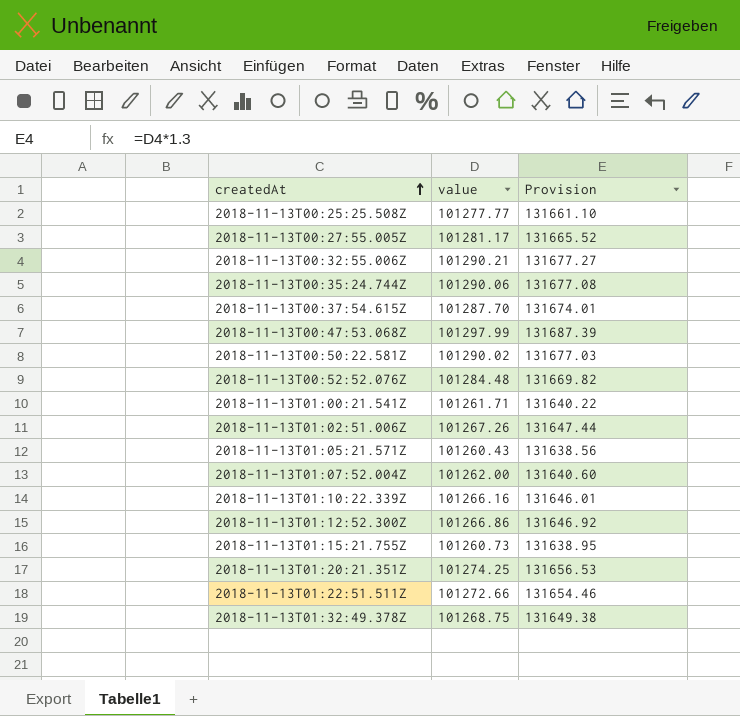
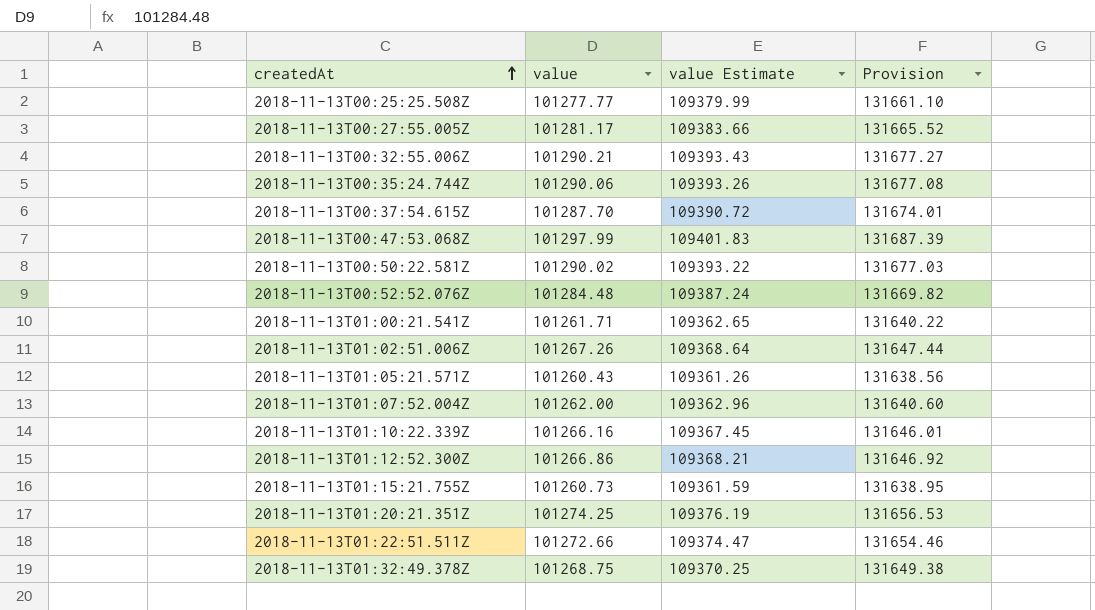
column value Estimate | formula: none -> [value] * 1.08

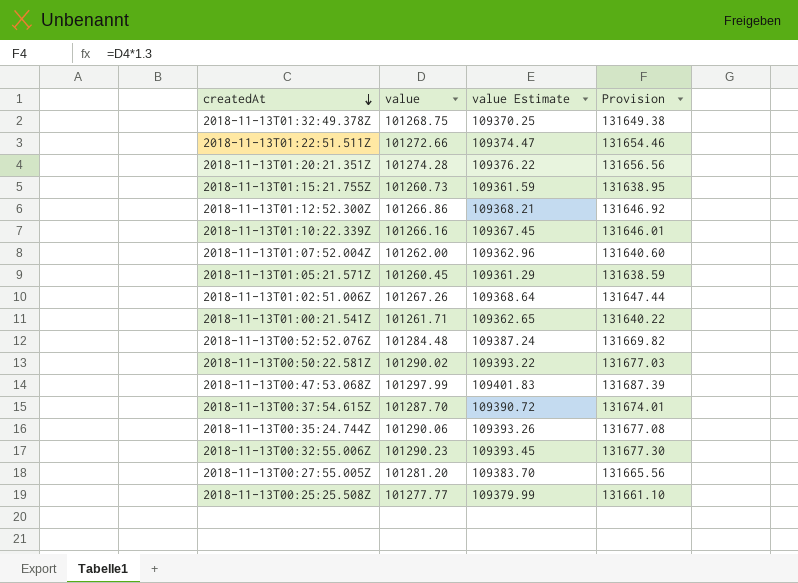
row order: createdAt ascending -> createdAt descending
2018-11-13T01:20:21.351Z | value: 101274.25 -> 101274.28
2018-11-13T01:20:21.351Z | value Estimate: 109376.19 -> 109376.22
2018-11-13T01:20:21.351Z | Provision: 131656.53 -> 131656.56
2018-11-13T01:05:21.571Z | value: 101260.43 -> 101260.45
2018-11-13T01:05:21.571Z | value Estimate: 109361.26 -> 109361.29
2018-11-13T01:05:21.571Z | Provision: 131638.56 -> 131638.59
2018-11-13T00:32:55.006Z | value: 101290.21 -> 101290.23
2018-11-13T00:32:55.006Z | value Estimate: 109393.43 -> 109393.45
2018-11-13T00:32:55.006Z | Provision: 131677.27 -> 131677.30
2018-11-13T00:27:55.005Z | value: 101281.17 -> 101281.20
2018-11-13T00:27:55.005Z | value Estimate: 109383.66 -> 109383.70
2018-11-13T00:27:55.005Z | Provision: 131665.52 -> 131665.56

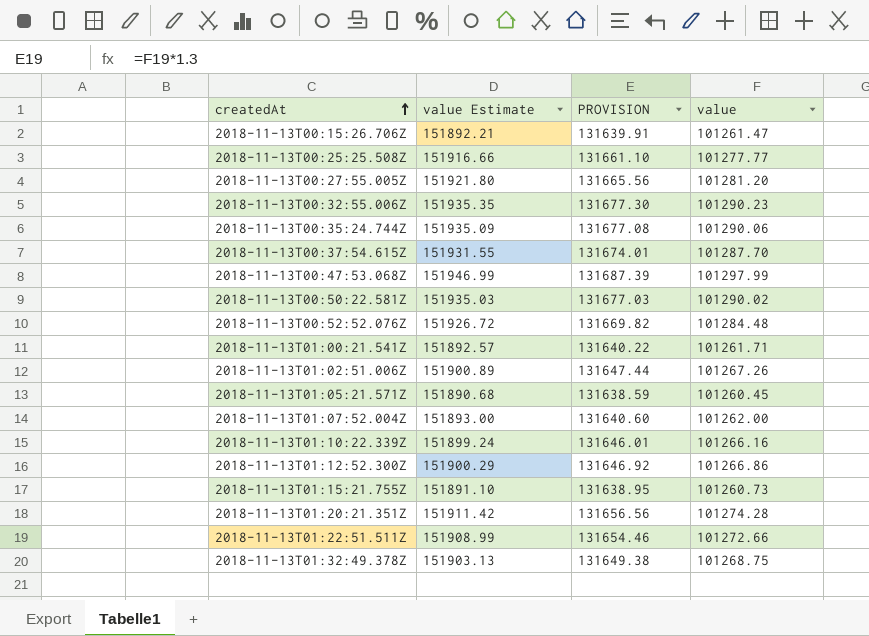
row order: createdAt descending -> createdAt ascending
column value Estimate | formula: [value] * 1.08 -> [value] * 1.5
column name: Provision -> PROVISION
column value | position: 2 -> 4
row 2018-11-13T00:15:26.706Z: none -> 151892.21 | 131639.91 | 101261.47

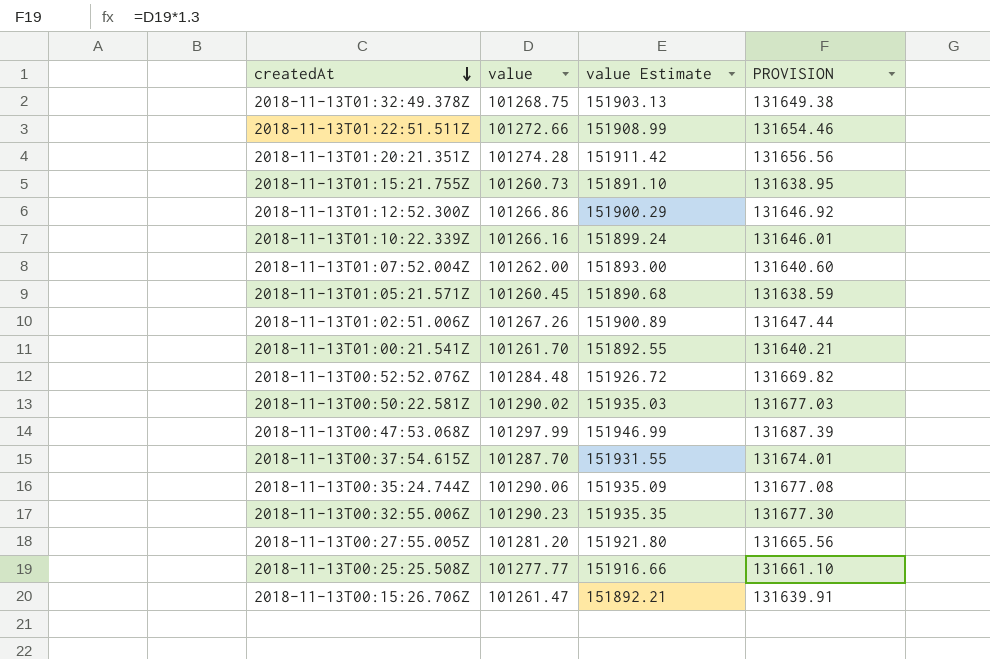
row order: createdAt ascending -> createdAt descending
column value | position: 4 -> 2
2018-11-13T01:00:21.541Z | value: 101261.71 -> 101261.70
2018-11-13T01:00:21.541Z | value Estimate: 151892.57 -> 151892.55
2018-11-13T01:00:21.541Z | PROVISION: 131640.22 -> 131640.21

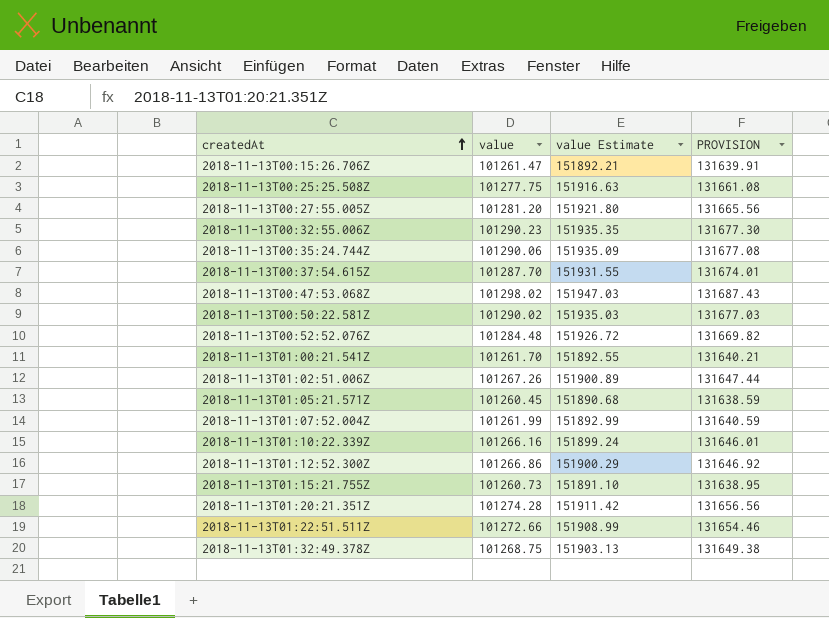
row order: createdAt descending -> createdAt ascending
2018-11-13T00:25:25.508Z | value: 101277.77 -> 101277.75
2018-11-13T00:25:25.508Z | value Estimate: 151916.66 -> 151916.63
2018-11-13T00:25:25.508Z | PROVISION: 131661.10 -> 131661.08
2018-11-13T00:47:53.068Z | value: 101297.99 -> 101298.02
2018-11-13T00:47:53.068Z | value Estimate: 151946.99 -> 151947.03
2018-11-13T00:47:53.068Z | PROVISION: 131687.39 -> 131687.43
2018-11-13T01:07:52.004Z | value: 101262.00 -> 101261.99
2018-11-13T01:07:52.004Z | value Estimate: 151893.00 -> 151892.99
2018-11-13T01:07:52.004Z | PROVISION: 131640.60 -> 131640.59

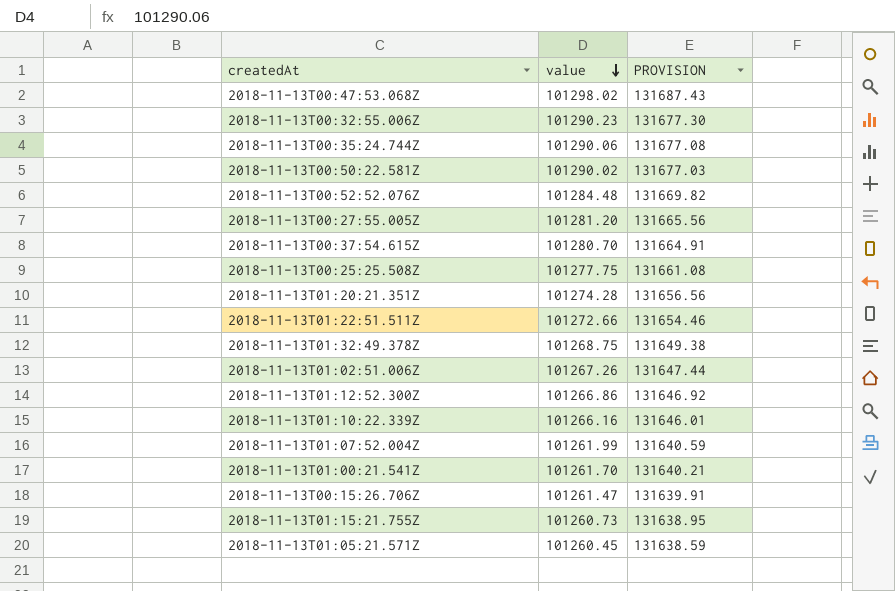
row order: createdAt ascending -> value descending
column value Estimate | formula: [value] * 1.5 -> none
2018-11-13T00:37:54.615Z | value: 101287.70 -> 101280.70
2018-11-13T00:37:54.615Z | PROVISION: 131674.01 -> 131664.91

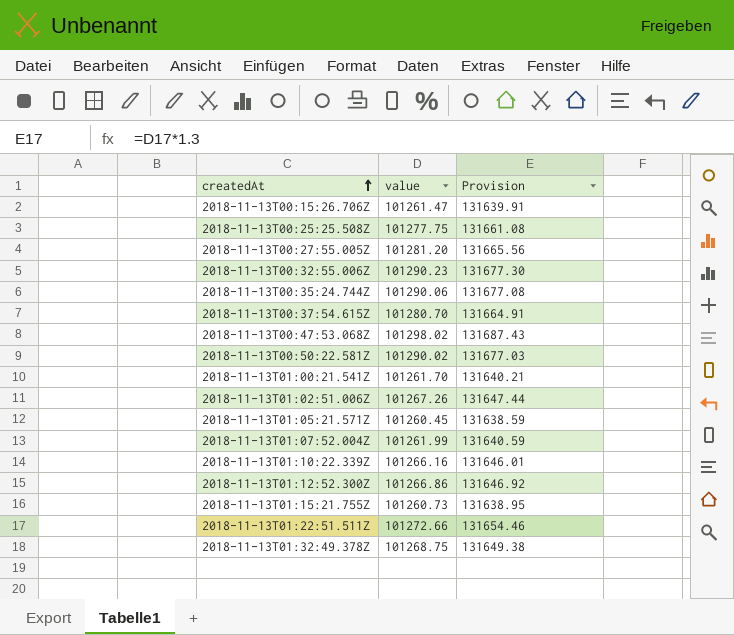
row order: value descending -> createdAt ascending
column name: PROVISION -> Provision
row 2018-11-13T00:52:52.076Z: 101284.48 | 131669.82 -> none
row 2018-11-13T01:20:21.351Z: 101274.28 | 131656.56 -> none

